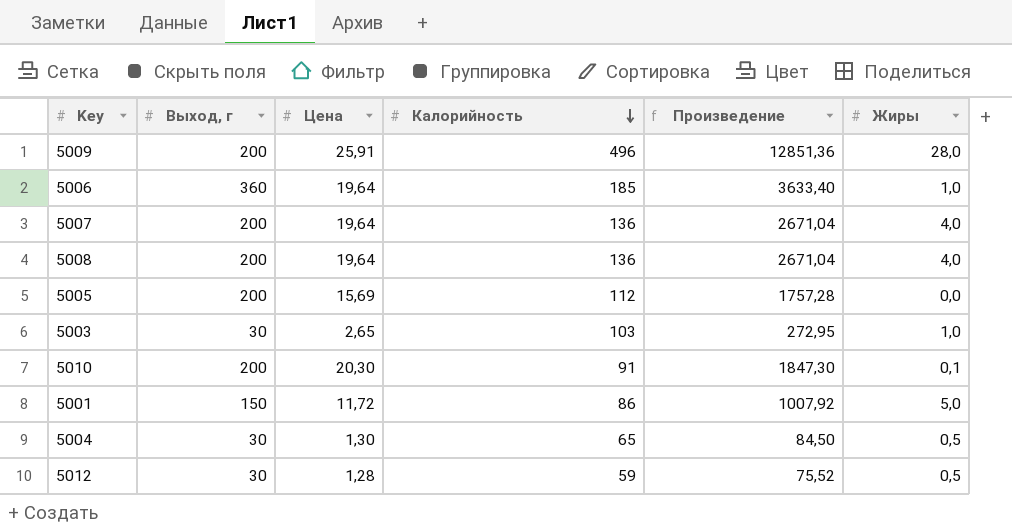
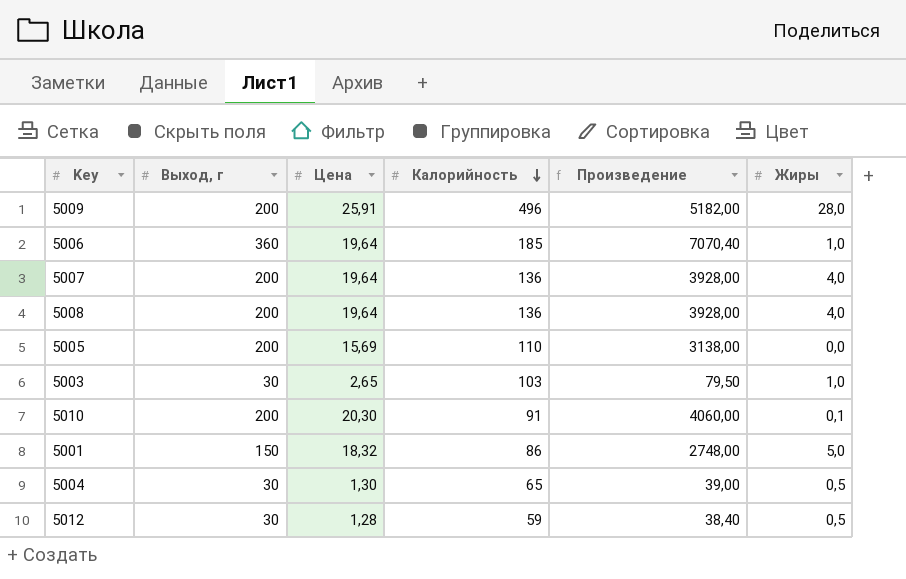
column Произведение | formula: [Цена] * [Калорийность] -> [Выход, г] * [Цена]
5005 | Калорийность: 112 -> 110
5001 | Цена: 11,72 -> 18,32

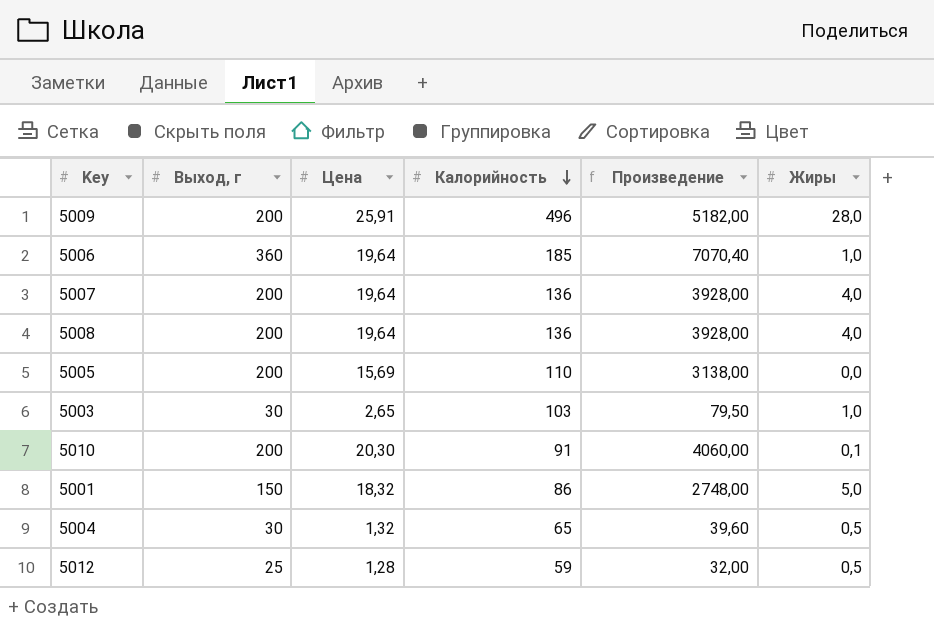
5004 | Цена: 1,30 -> 1,32
5004 | Произведение: 39,00 -> 39,60
5012 | Выход, г: 30 -> 25
5012 | Произведение: 38,40 -> 32,00

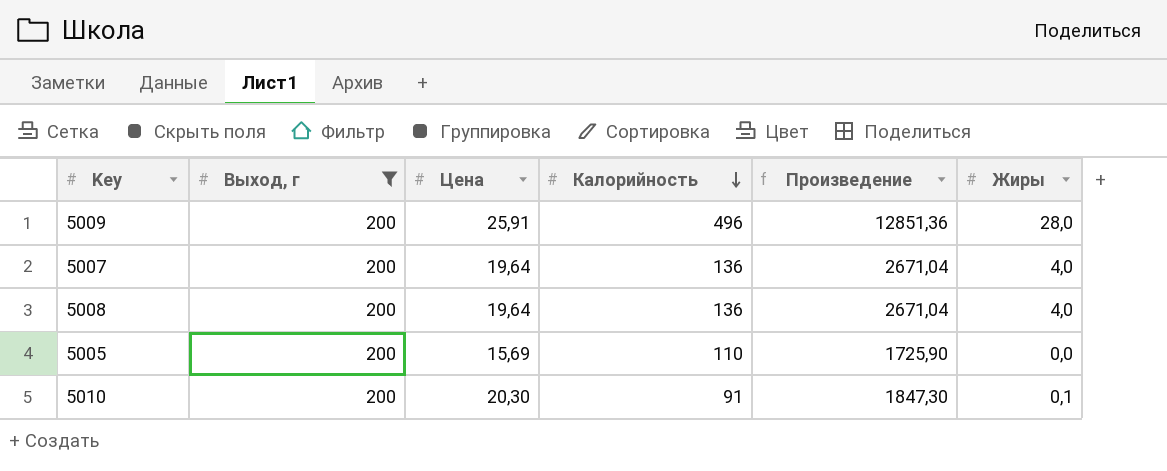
filter: none -> Выход, г = 200
column Произведение | formula: [Выход, г] * [Цена] -> [Цена] * [Калорийность]

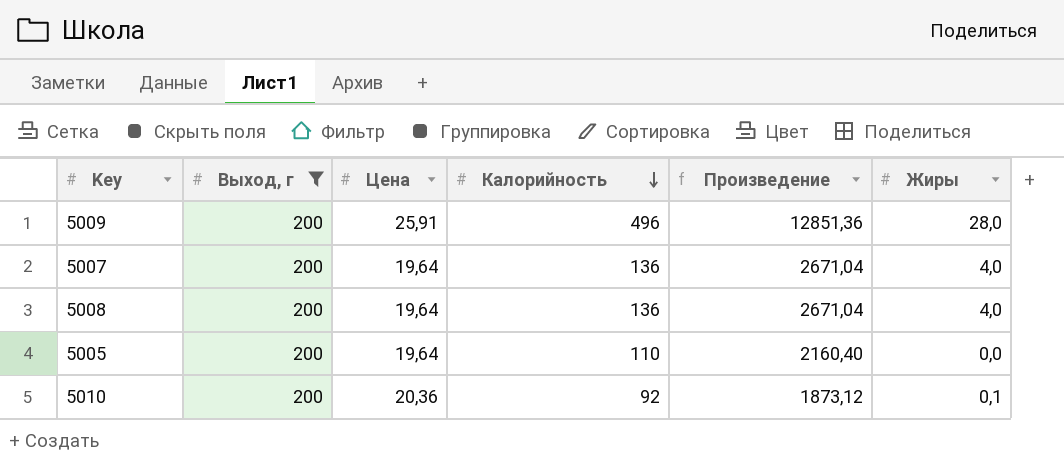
5005 | Цена: 15,69 -> 19,64
5005 | Произведение: 1725,90 -> 2160,40
5010 | Цена: 20,30 -> 20,36
5010 | Калорийность: 91 -> 92
5010 | Произведение: 1847,30 -> 1873,12

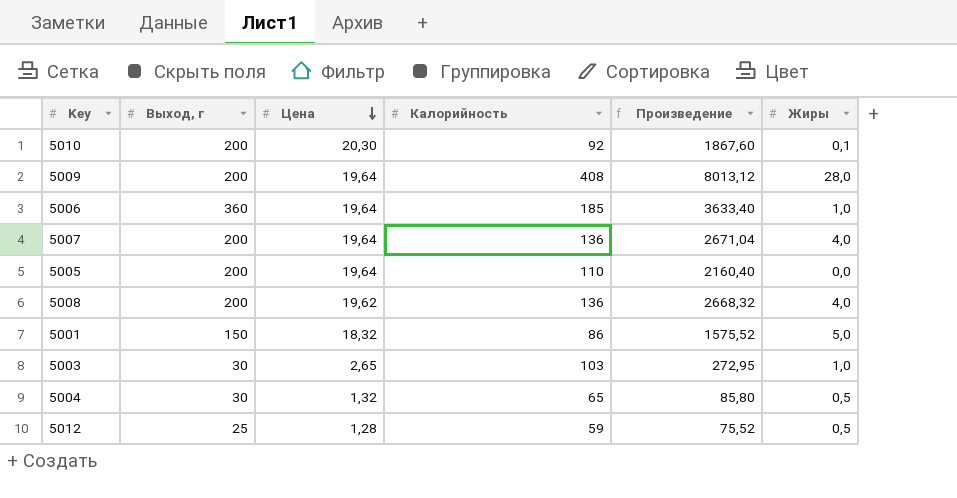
filter: Выход, г = 200 -> none
row order: Калорийность descending -> Цена descending
5010 | Цена: 20,36 -> 20,30
5010 | Произведение: 1873,12 -> 1867,60
5009 | Цена: 25,91 -> 19,64
5009 | Калорийность: 496 -> 408
5009 | Произведение: 12851,36 -> 8013,12
5008 | Цена: 19,64 -> 19,62
5008 | Произведение: 2671,04 -> 2668,32

